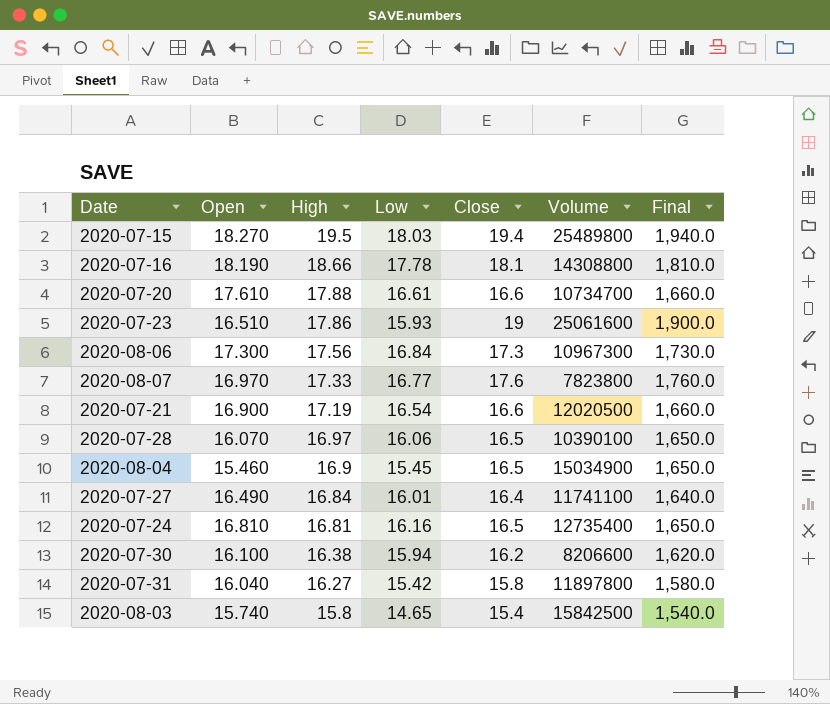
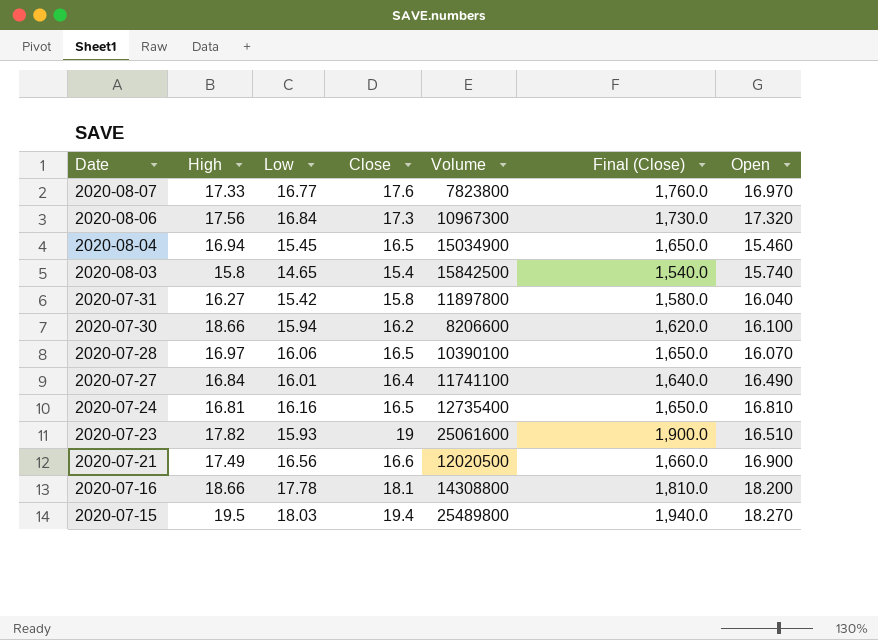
row order: High descending -> Date descending
column name: Final -> Final (Close)
column Open | position: 2 -> 7
row 2020-07-20: 17.610 | 17.88 | 16.61 | 16.6 | 10734700 | 1,660.0 -> none
2020-08-06 | Open: 17.300 -> 17.320
2020-08-04 | High: 16.9 -> 16.94
2020-07-30 | High: 16.38 -> 18.66
2020-07-23 | High: 17.86 -> 17.82
2020-07-21 | High: 17.19 -> 17.49
2020-07-21 | Low: 16.54 -> 16.56
2020-07-16 | Open: 18.190 -> 18.200

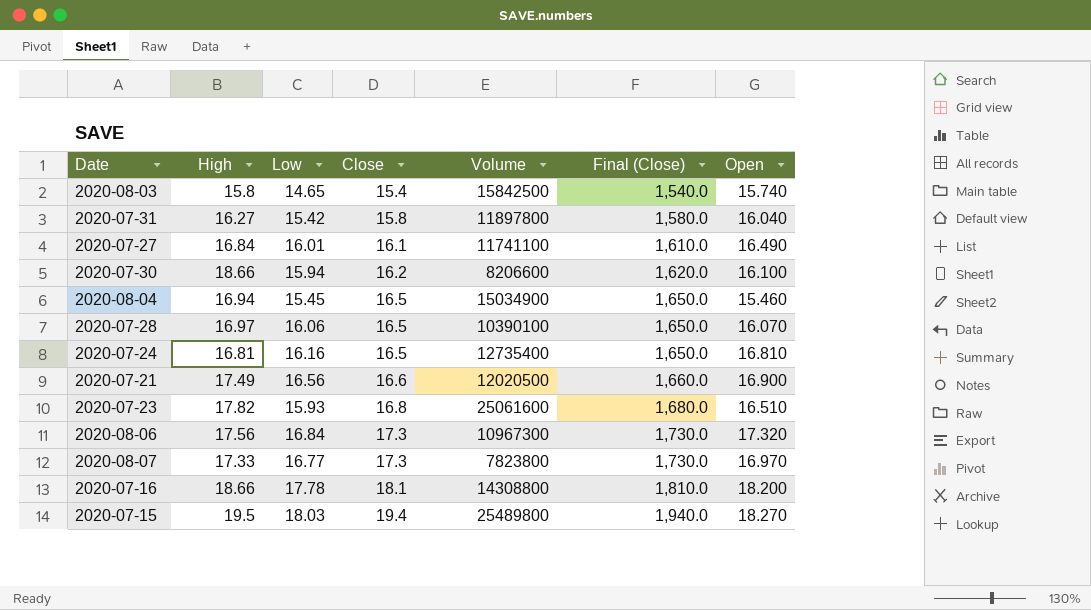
row order: Date descending -> Close ascending
2020-07-27 | Close: 16.4 -> 16.1
2020-07-27 | Final (Close): 1,640.0 -> 1,610.0
2020-07-23 | Close: 19 -> 16.8
2020-07-23 | Final (Close): 1,900.0 -> 1,680.0
2020-08-07 | Close: 17.6 -> 17.3
2020-08-07 | Final (Close): 1,760.0 -> 1,730.0

